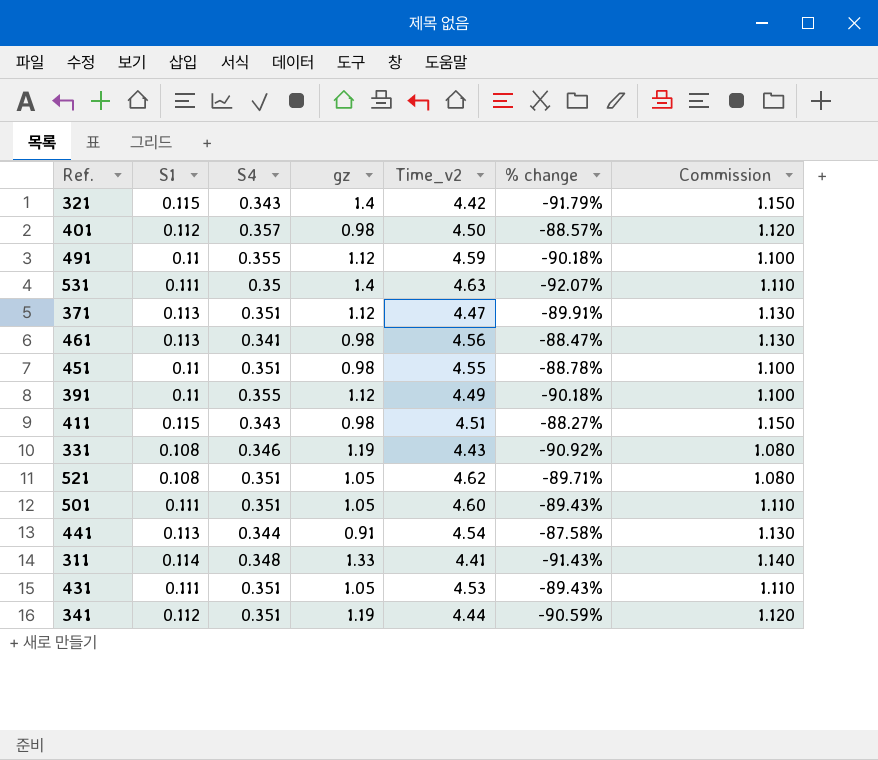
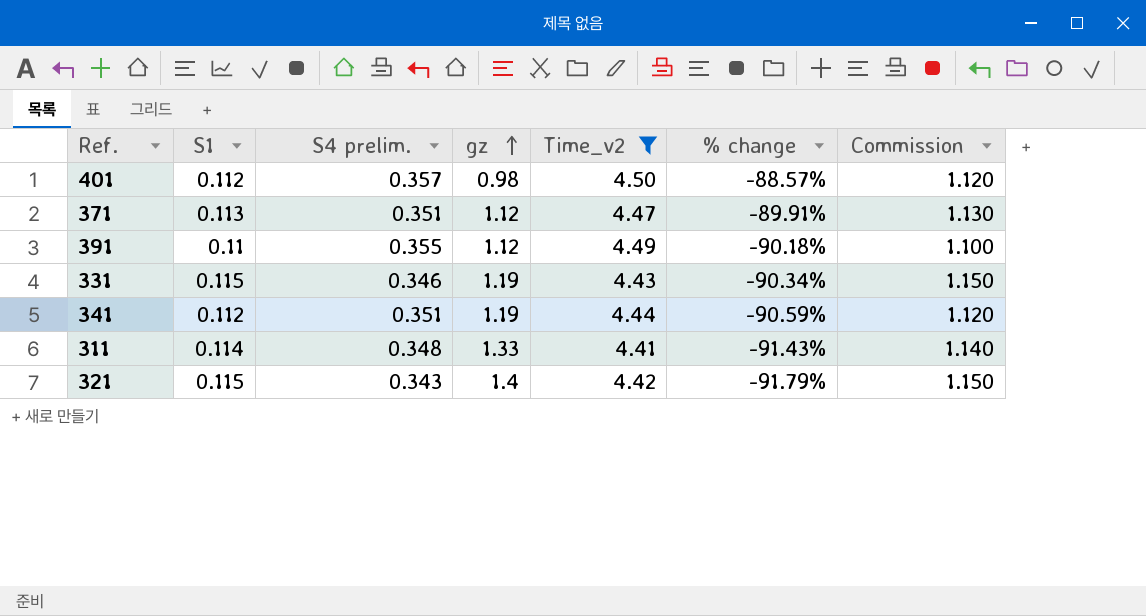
filter: none -> Time_v2 <= 4.50
row order: none -> gz ascending
column name: S4 -> S4 prelim.
331 | S1: 0.108 -> 0.115
331 | % change: -90.92% -> -90.34%
331 | Commission: 1.080 -> 1.150

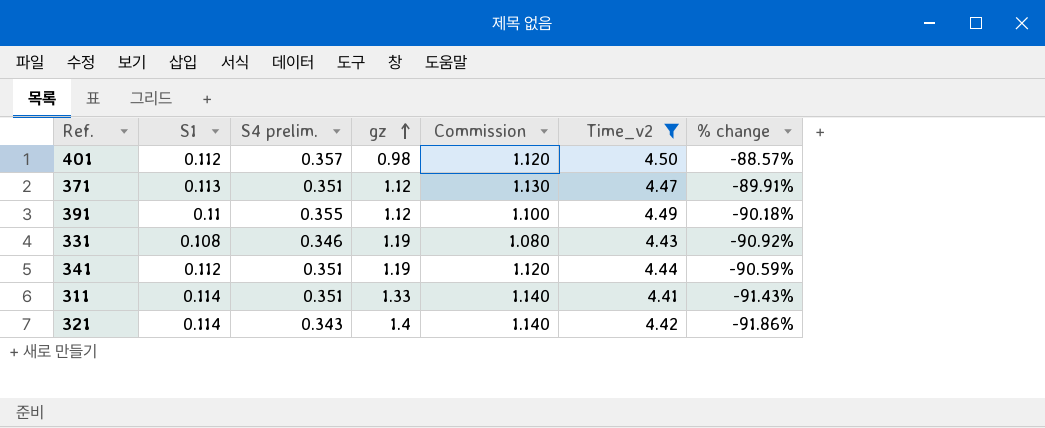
column Commission | position: 7 -> 5
331 | S1: 0.115 -> 0.108
331 | Commission: 1.150 -> 1.080
331 | % change: -90.34% -> -90.92%
311 | S4 prelim.: 0.348 -> 0.351
321 | S1: 0.115 -> 0.114
321 | Commission: 1.150 -> 1.140
321 | % change: -91.79% -> -91.86%

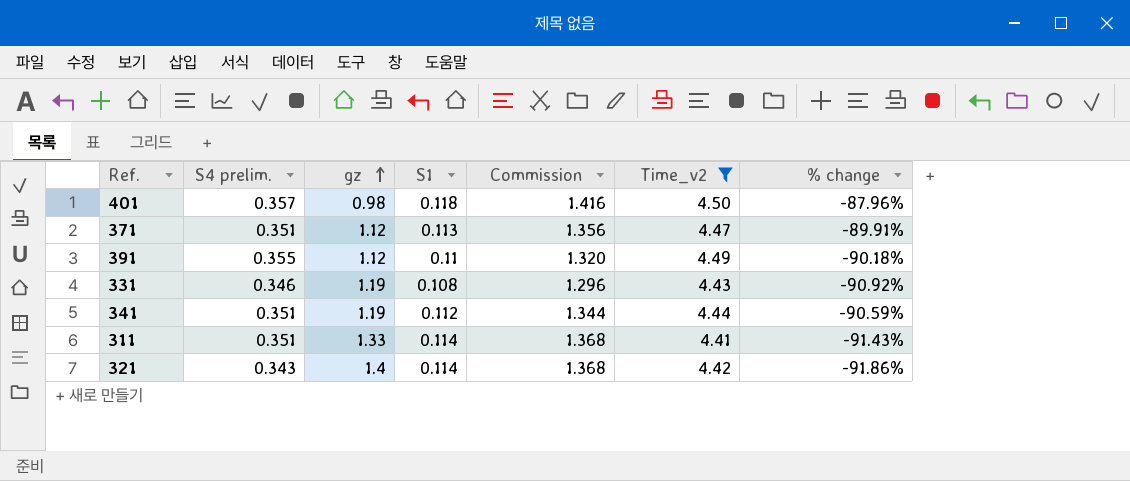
column S1 | position: 2 -> 4
column Commission | formula: [S1] * 10 -> [S1] * 12
401 | S1: 0.112 -> 0.118
401 | % change: -88.57% -> -87.96%

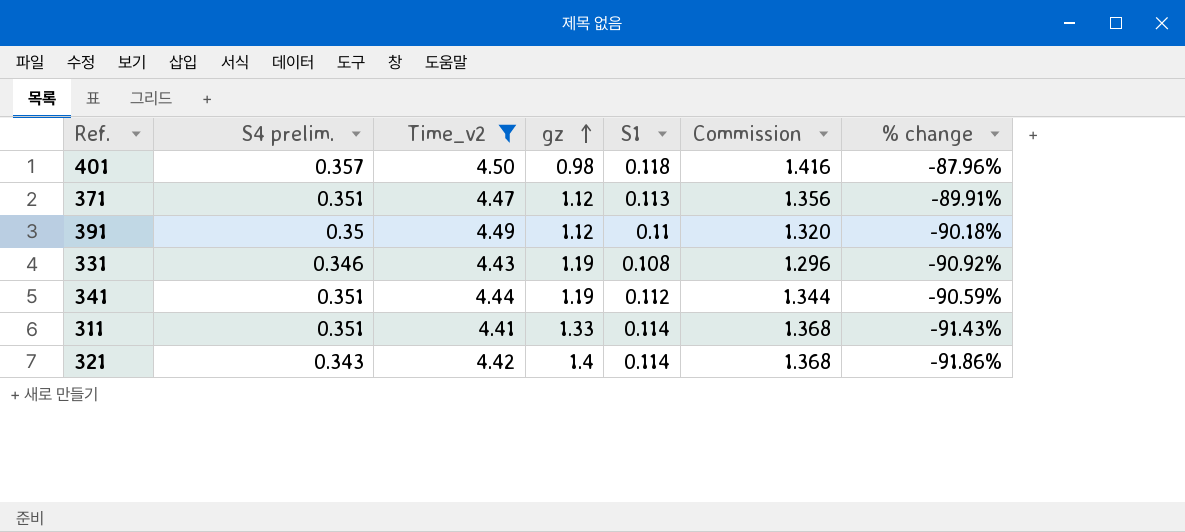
column Time_v2 | position: 6 -> 3
391 | S4 prelim.: 0.355 -> 0.35

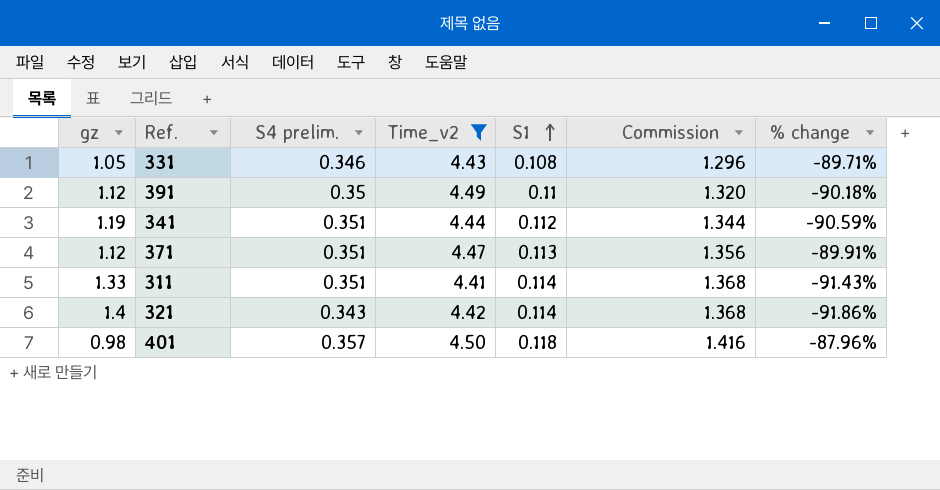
row order: gz ascending -> S1 ascending
column gz | position: 4 -> 1
331 | gz: 1.19 -> 1.05
331 | % change: -90.92% -> -89.71%

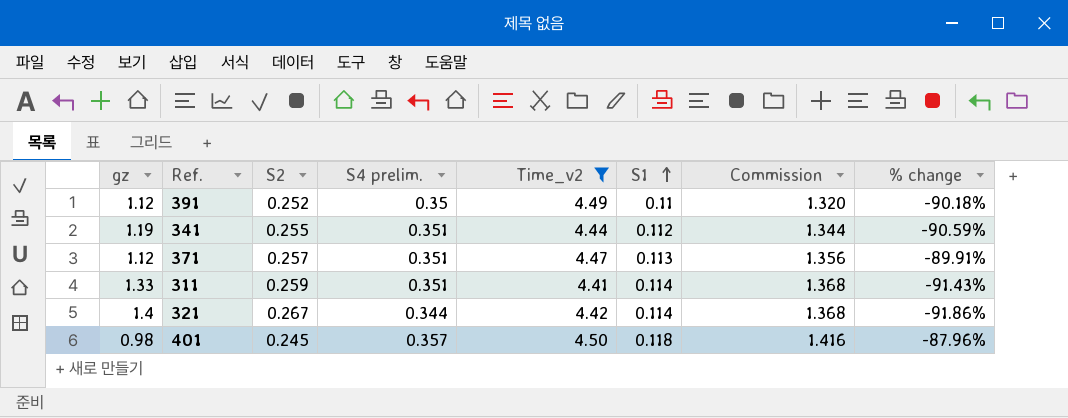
column S2 | position: none -> 3
row 331: 1.05 | 0.346 | 4.43 | 0.108 | 1.296 | -89.71% -> none
321 | S4 prelim.: 0.343 -> 0.344

